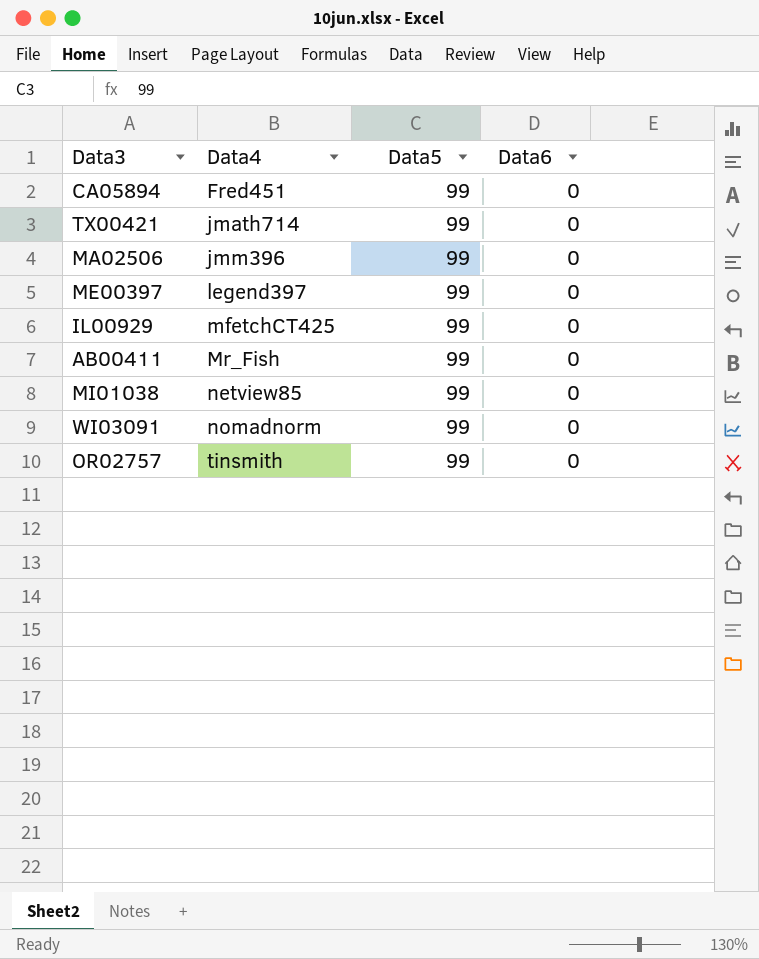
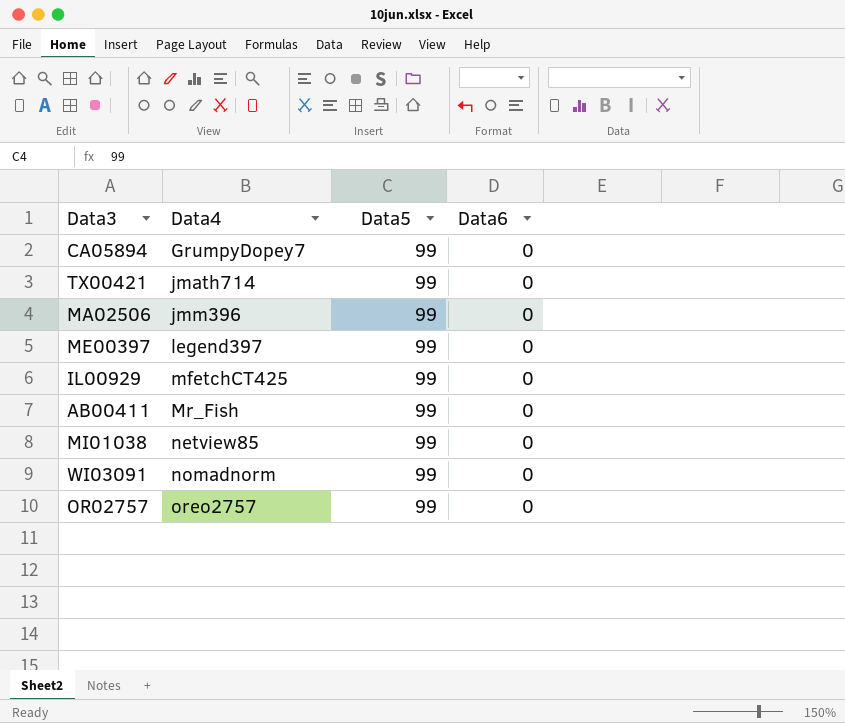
CA05894 | Data4: Fred451 -> GrumpyDopey7
OR02757 | Data4: tinsmith -> oreo2757

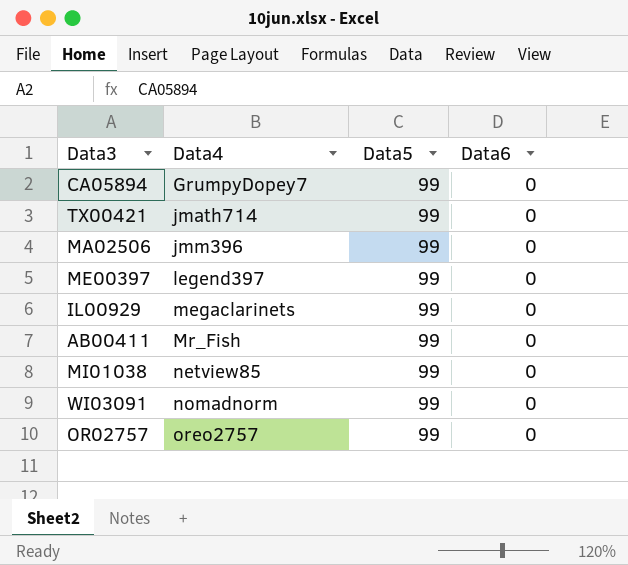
IL00929 | Data4: mfetchCT425 -> megaclarinets

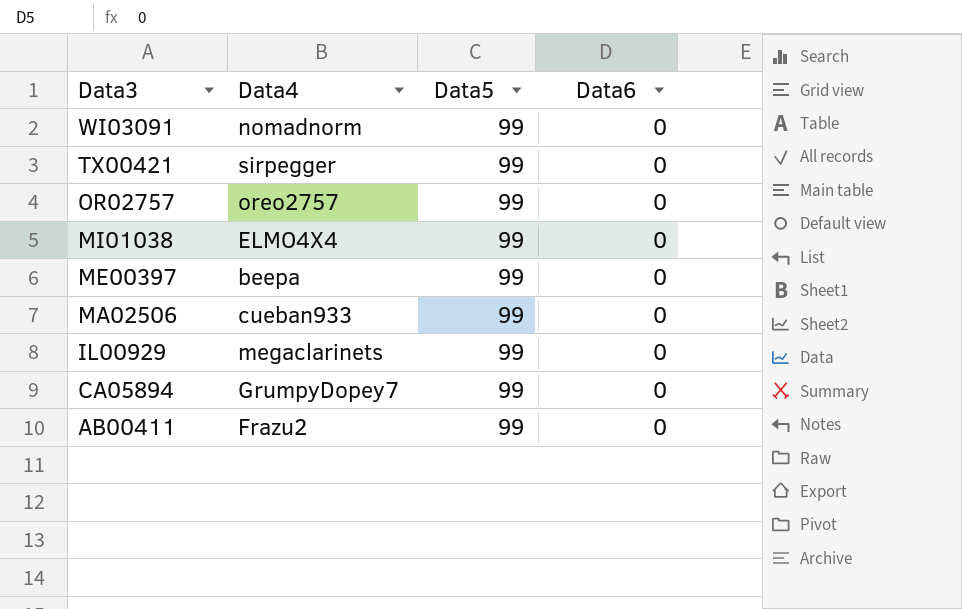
row order: Data4 ascending -> Data3 descending
TX00421 | Data4: jmath714 -> sirpegger
MI01038 | Data4: netview85 -> ELMO4X4
ME00397 | Data4: legend397 -> beepa
MA02506 | Data4: jmm396 -> cueban933
AB00411 | Data4: Mr_Fish -> Frazu2

